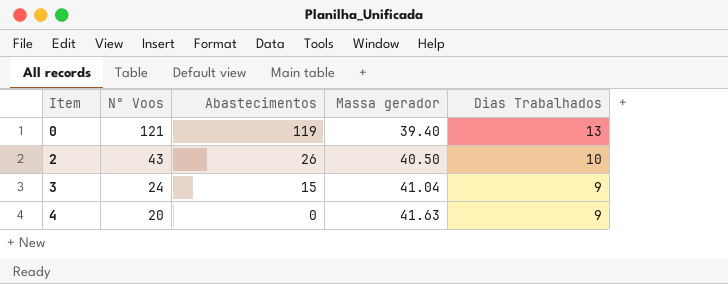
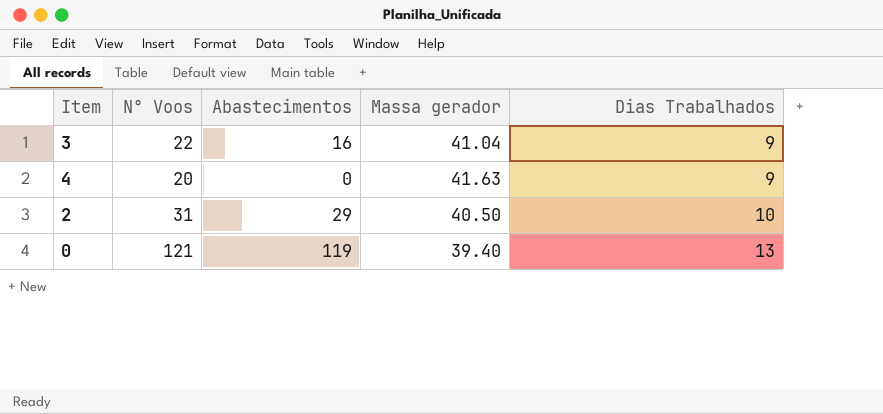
row order: Item ascending -> Dias Trabalhados ascending
3 | N° Voos: 24 -> 22
3 | Abastecimentos: 15 -> 16
2 | N° Voos: 43 -> 31
2 | Abastecimentos: 26 -> 29

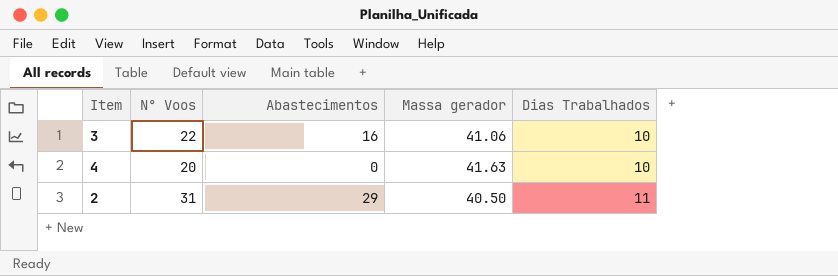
row 0: 121 | 119 | 39.40 | 13 -> none
3 | Massa gerador: 41.04 -> 41.06
3 | Dias Trabalhados: 9 -> 10
4 | Dias Trabalhados: 9 -> 10
2 | Dias Trabalhados: 10 -> 11

